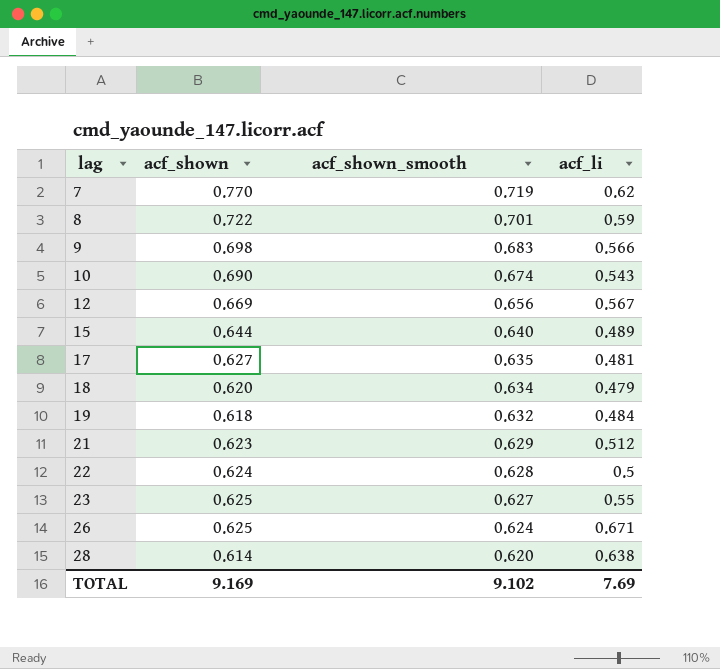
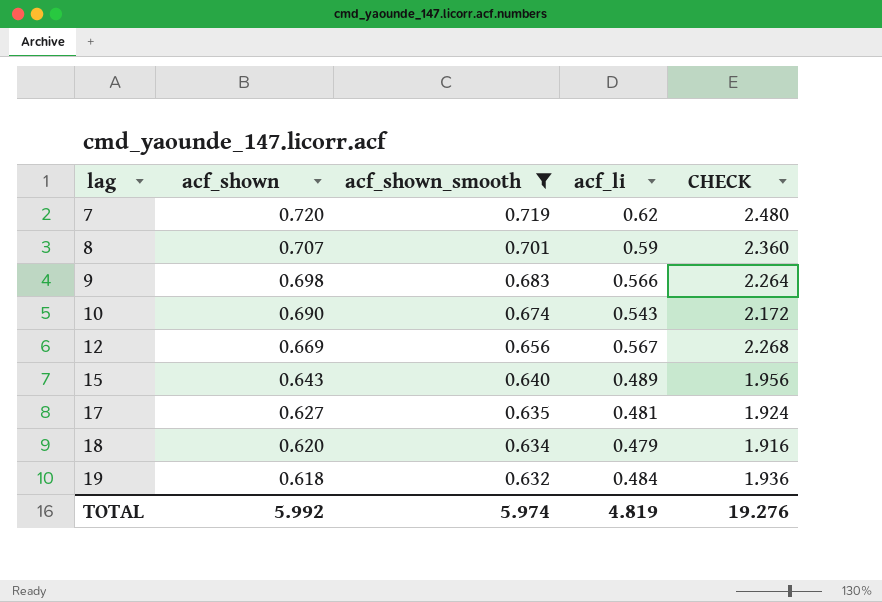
filter: none -> acf_shown_smooth >= 0.632
column CHECK | formula: none -> [acf_li] * 4
7 | acf_shown: 0.770 -> 0.720
8 | acf_shown: 0.722 -> 0.707
15 | acf_shown: 0.644 -> 0.643
TOTAL | acf_shown: 9.169 -> 5.992
TOTAL | acf_shown_smooth: 9.102 -> 5.974
TOTAL | acf_li: 7.69 -> 4.819

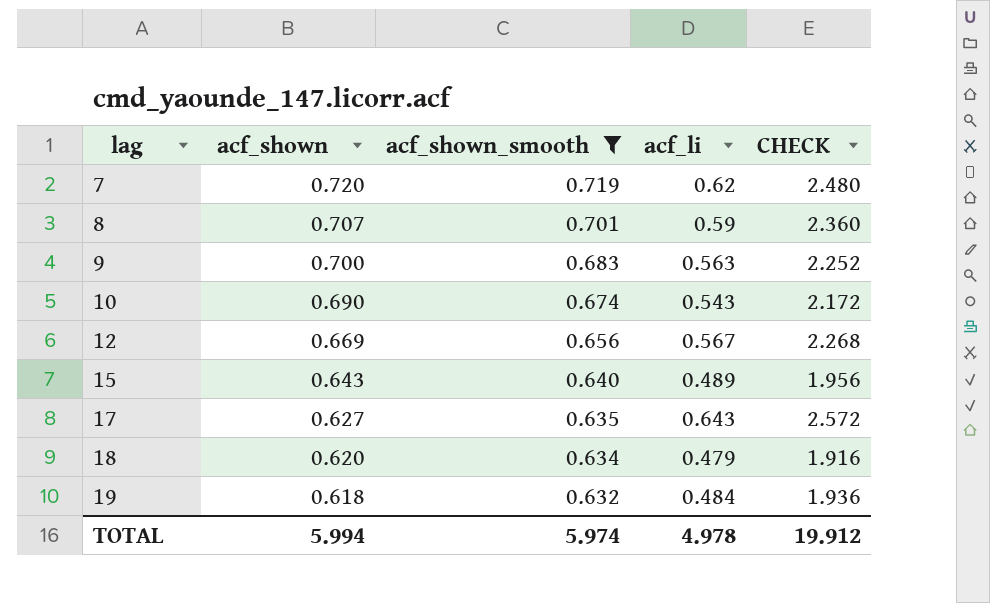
9 | acf_shown: 0.698 -> 0.700
9 | acf_li: 0.566 -> 0.563
9 | CHECK: 2.264 -> 2.252
17 | acf_li: 0.481 -> 0.643
17 | CHECK: 1.924 -> 2.572
TOTAL | acf_shown: 5.992 -> 5.994
TOTAL | acf_li: 4.819 -> 4.978
TOTAL | CHECK: 19.276 -> 19.912

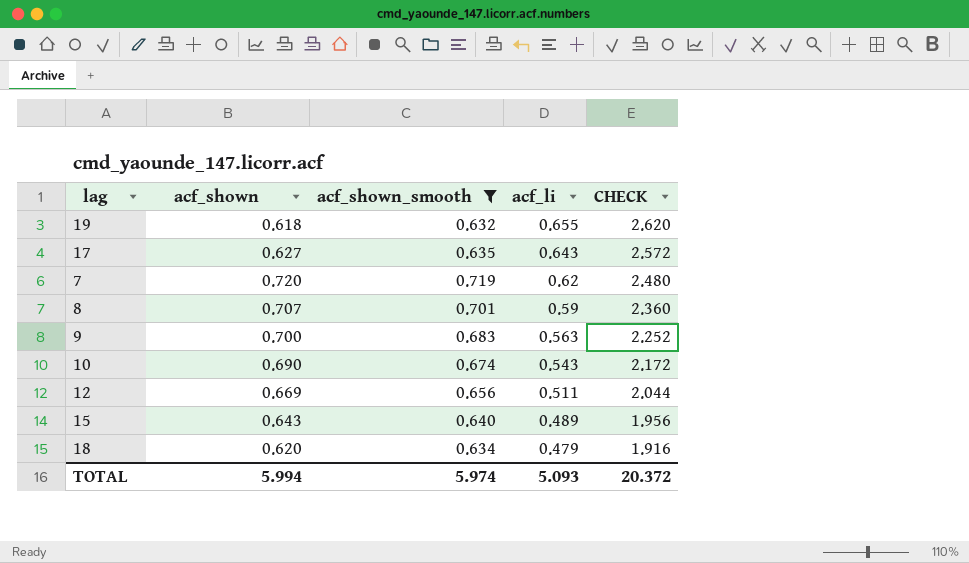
row order: lag ascending -> acf_li descending
19 | acf_li: 0.484 -> 0.655
19 | CHECK: 1.936 -> 2.620
12 | acf_li: 0.567 -> 0.511
12 | CHECK: 2.268 -> 2.044
TOTAL | acf_li: 4.978 -> 5.093
TOTAL | CHECK: 19.912 -> 20.372

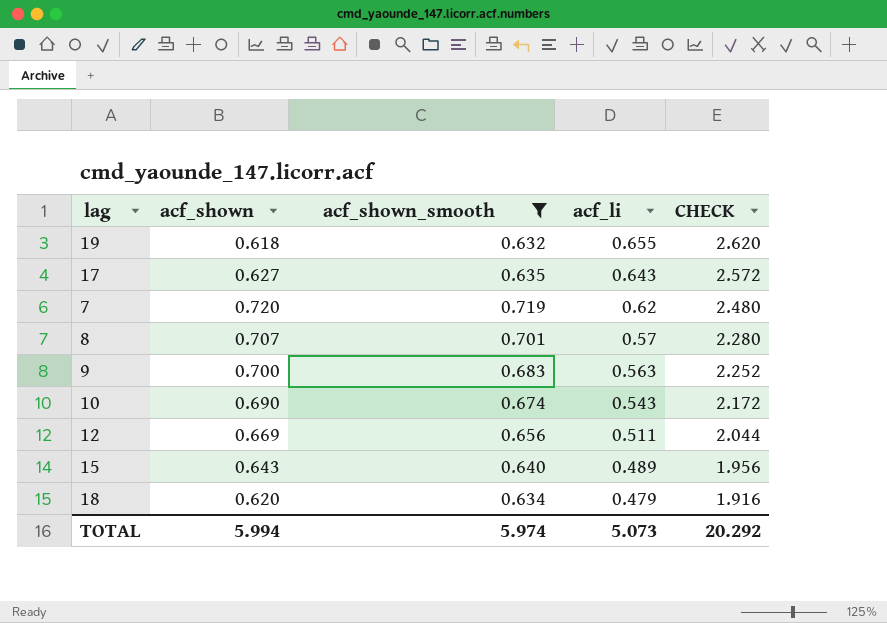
8 | acf_li: 0.59 -> 0.57
8 | CHECK: 2.360 -> 2.280
TOTAL | acf_li: 5.093 -> 5.073
TOTAL | CHECK: 20.372 -> 20.292

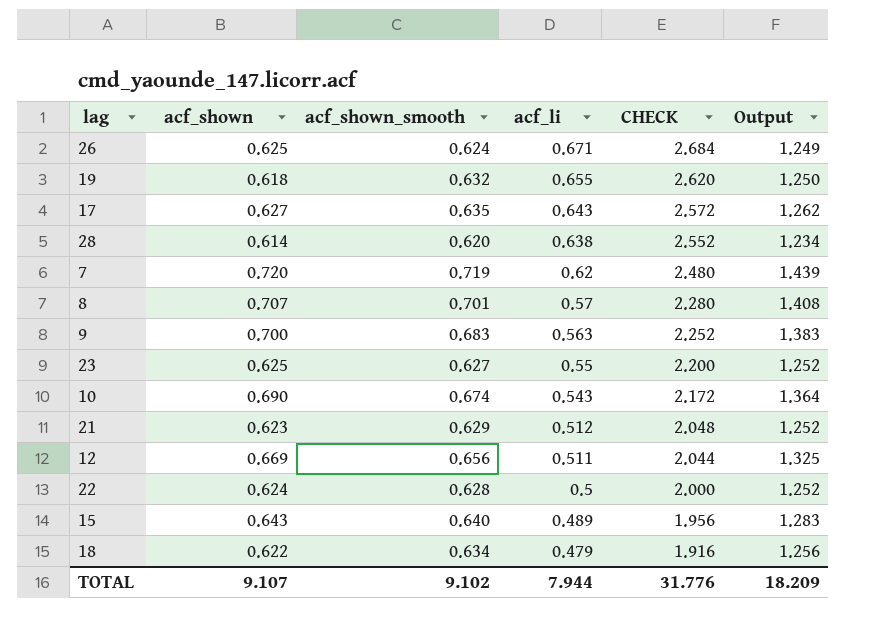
filter: acf_shown_smooth >= 0.632 -> none
column Output | formula: none -> [acf_shown] + [acf_shown_smooth]
18 | acf_shown: 0.620 -> 0.622
TOTAL | acf_shown: 5.994 -> 9.107
TOTAL | acf_shown_smooth: 5.974 -> 9.102
TOTAL | acf_li: 5.073 -> 7.944
TOTAL | CHECK: 20.292 -> 31.776

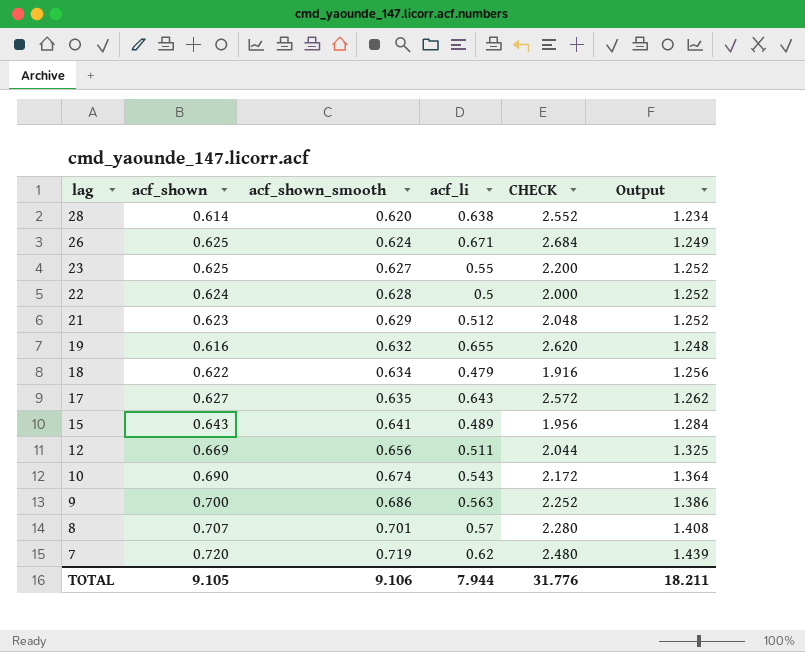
row order: acf_li descending -> lag descending
19 | acf_shown: 0.618 -> 0.616
19 | Output: 1.250 -> 1.248
15 | acf_shown_smooth: 0.640 -> 0.641
15 | Output: 1.283 -> 1.284
9 | acf_shown_smooth: 0.683 -> 0.686
9 | Output: 1.383 -> 1.386
TOTAL | acf_shown: 9.107 -> 9.105
TOTAL | acf_shown_smooth: 9.102 -> 9.106
TOTAL | Output: 18.209 -> 18.211

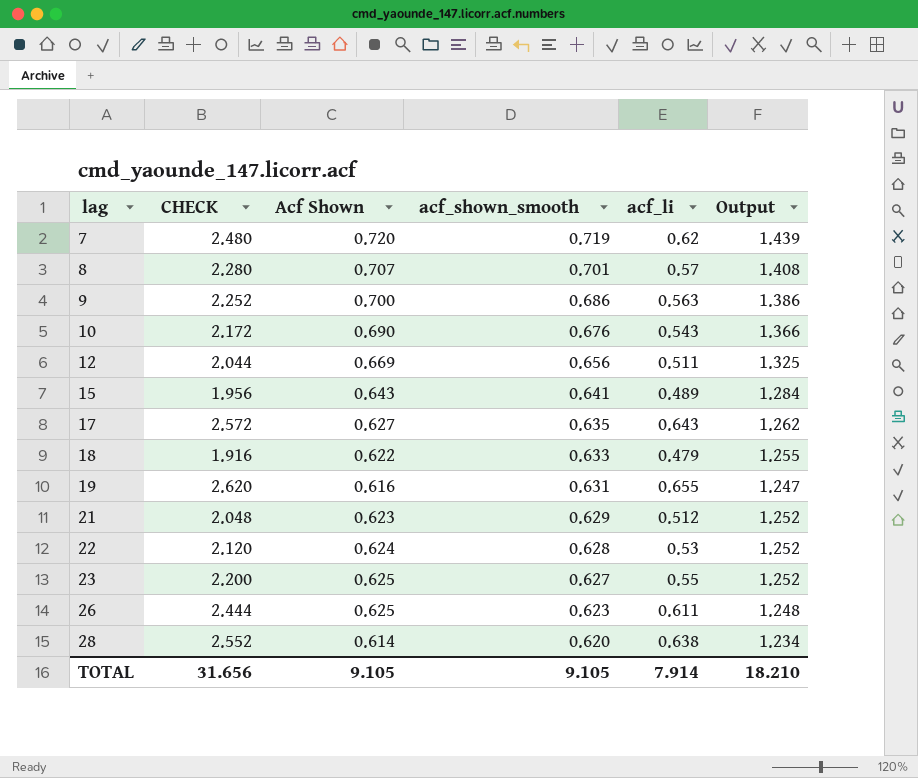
row order: lag descending -> lag ascending
column CHECK | position: 5 -> 2
column name: acf_shown -> Acf Shown
10 | acf_shown_smooth: 0.674 -> 0.676
10 | Output: 1.364 -> 1.366
18 | acf_shown_smooth: 0.634 -> 0.633
18 | Output: 1.256 -> 1.255
19 | acf_shown_smooth: 0.632 -> 0.631
19 | Output: 1.248 -> 1.247
22 | CHECK: 2.000 -> 2.120
22 | acf_li: 0.5 -> 0.53
26 | CHECK: 2.684 -> 2.444
26 | acf_shown_smooth: 0.624 -> 0.623
26 | acf_li: 0.671 -> 0.611
26 | Output: 1.249 -> 1.248
TOTAL | CHECK: 31.776 -> 31.656
TOTAL | acf_shown_smooth: 9.106 -> 9.105
TOTAL | acf_li: 7.944 -> 7.914
TOTAL | Output: 18.211 -> 18.210

